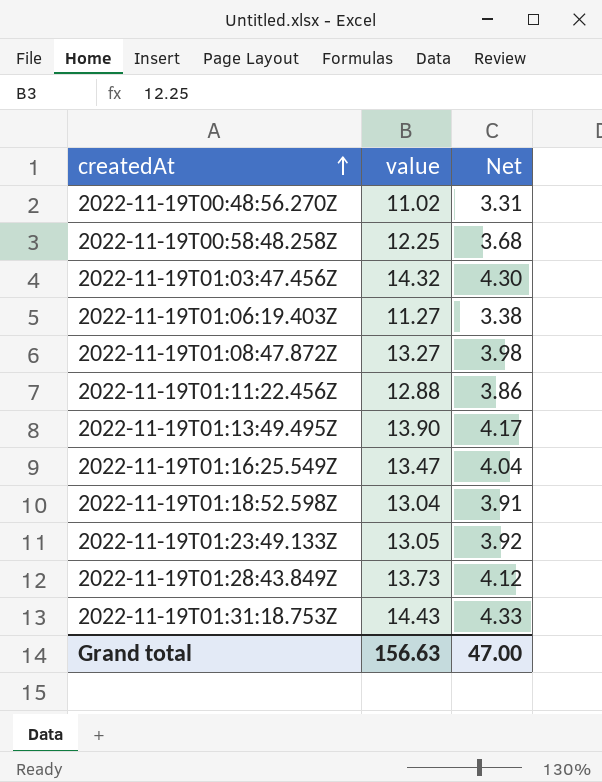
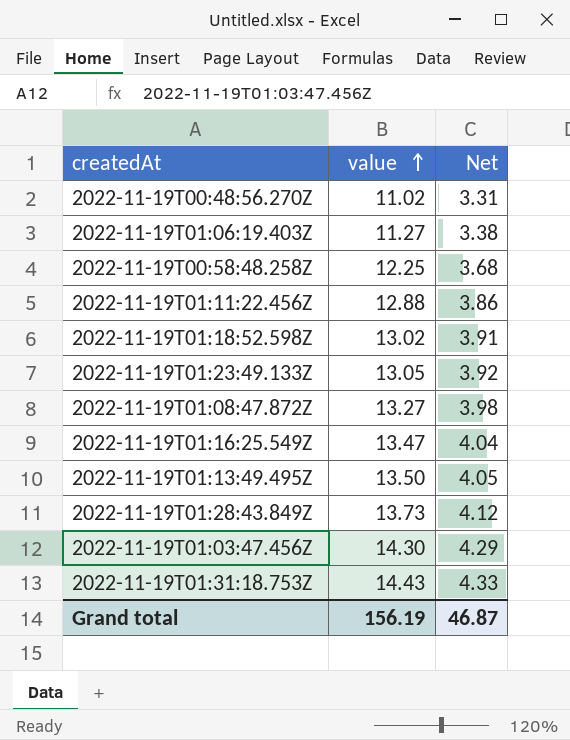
row order: createdAt ascending -> value ascending
2022-11-19T01:18:52.598Z | value: 13.04 -> 13.02
2022-11-19T01:13:49.495Z | value: 13.90 -> 13.50
2022-11-19T01:13:49.495Z | Net: 4.17 -> 4.05
2022-11-19T01:03:47.456Z | value: 14.32 -> 14.30
2022-11-19T01:03:47.456Z | Net: 4.30 -> 4.29
Grand total | value: 156.63 -> 156.19
Grand total | Net: 47.00 -> 46.87

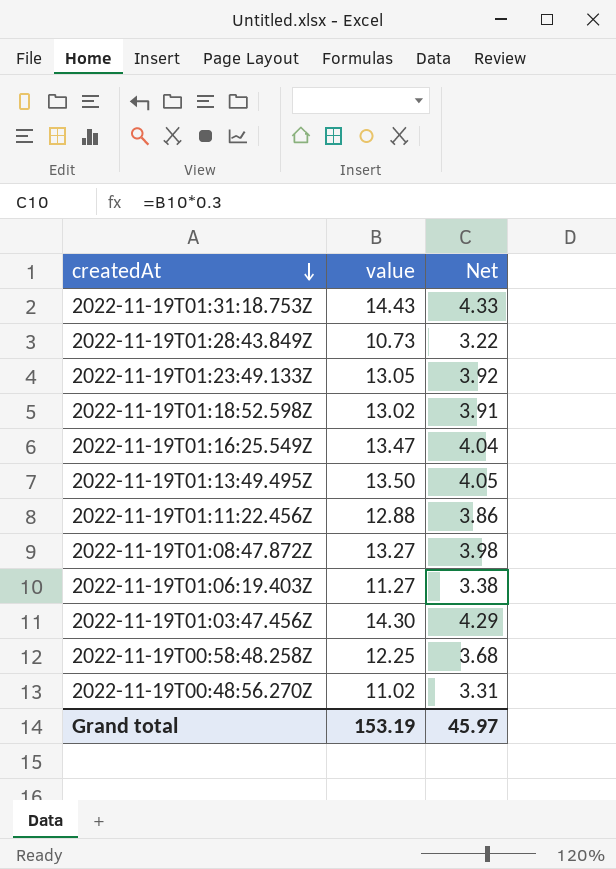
row order: value ascending -> createdAt descending
2022-11-19T01:28:43.849Z | value: 13.73 -> 10.73
2022-11-19T01:28:43.849Z | Net: 4.12 -> 3.22
Grand total | value: 156.19 -> 153.19
Grand total | Net: 46.87 -> 45.97

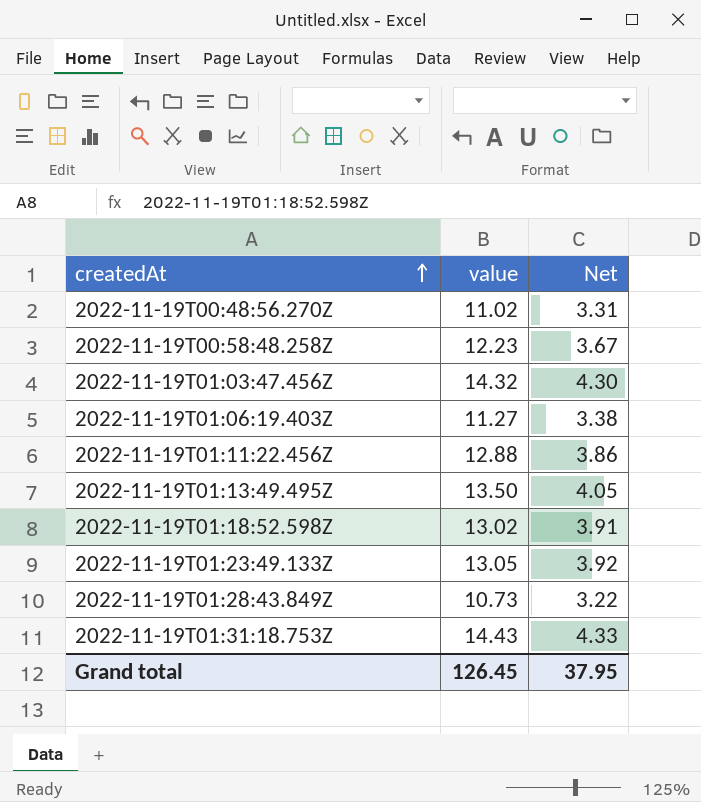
row order: createdAt descending -> createdAt ascending
row 2022-11-19T01:16:25.549Z: 13.47 | 4.04 -> none
row 2022-11-19T01:08:47.872Z: 13.27 | 3.98 -> none
2022-11-19T00:58:48.258Z | value: 12.25 -> 12.23
2022-11-19T00:58:48.258Z | Net: 3.68 -> 3.67
2022-11-19T01:03:47.456Z | value: 14.30 -> 14.32
2022-11-19T01:03:47.456Z | Net: 4.29 -> 4.30
Grand total | value: 153.19 -> 126.45
Grand total | Net: 45.97 -> 37.95

